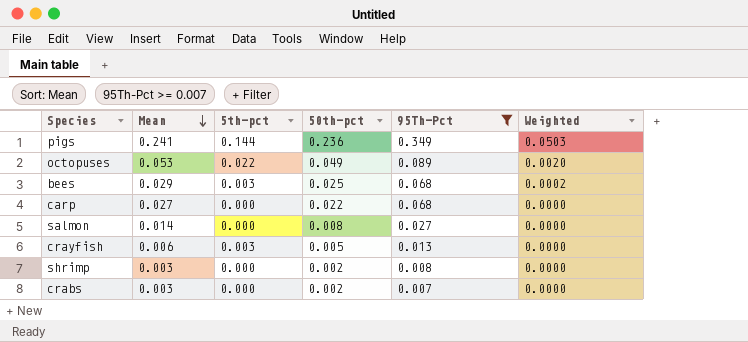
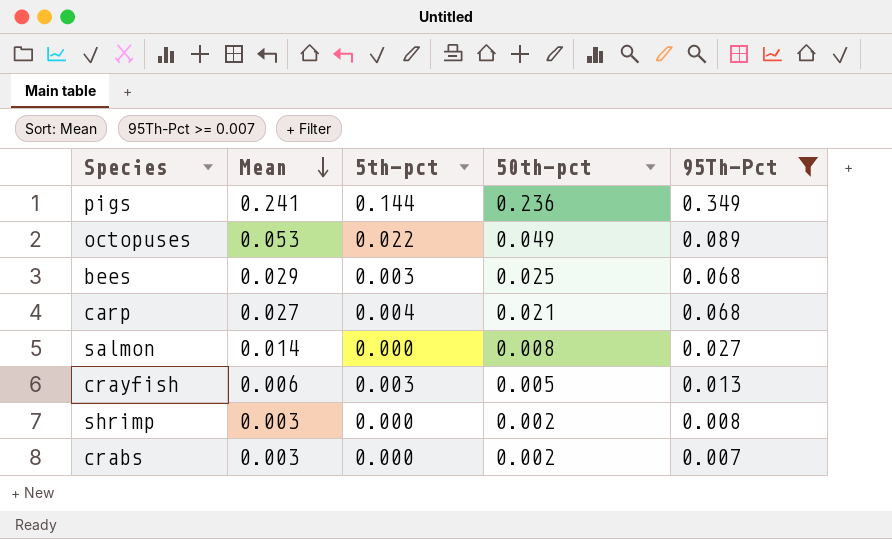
column Weighted | formula: [5th-pct] * [95Th-Pct] -> none
carp | 5th-pct: 0.000 -> 0.004
carp | 50th-pct: 0.022 -> 0.021

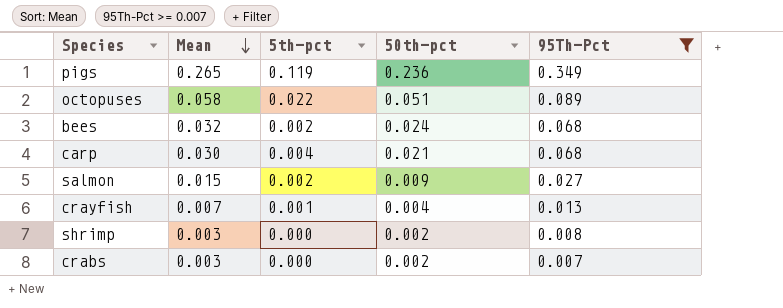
pigs | Mean: 0.241 -> 0.265
pigs | 5th-pct: 0.144 -> 0.119
octopuses | Mean: 0.053 -> 0.058
octopuses | 50th-pct: 0.049 -> 0.051
bees | Mean: 0.029 -> 0.032
bees | 5th-pct: 0.003 -> 0.002
bees | 50th-pct: 0.025 -> 0.024
carp | Mean: 0.027 -> 0.030
salmon | Mean: 0.014 -> 0.015
salmon | 5th-pct: 0.000 -> 0.002
salmon | 50th-pct: 0.008 -> 0.009
crayfish | Mean: 0.006 -> 0.007
crayfish | 5th-pct: 0.003 -> 0.001
crayfish | 50th-pct: 0.005 -> 0.004

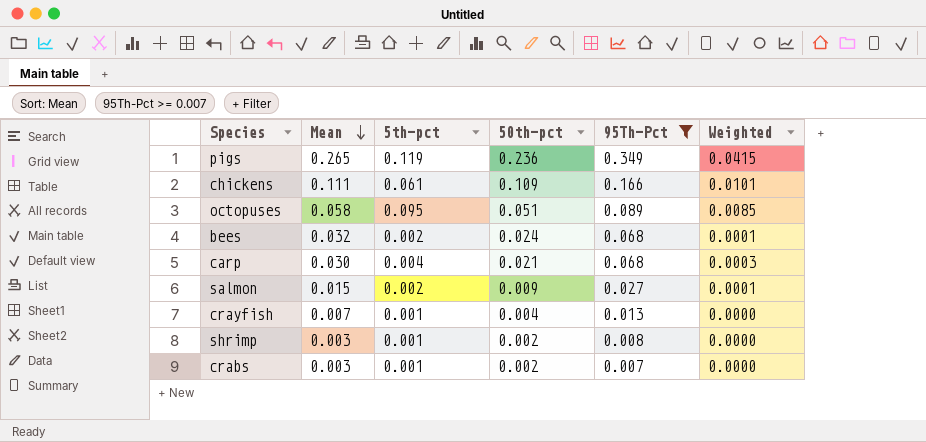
column Weighted | formula: none -> [5th-pct] * [95Th-Pct]
row chickens: none -> 0.111 | 0.061 | 0.109 | 0.166 | 0.0101
octopuses | 5th-pct: 0.022 -> 0.095
shrimp | 5th-pct: 0.000 -> 0.001
crabs | 5th-pct: 0.000 -> 0.001

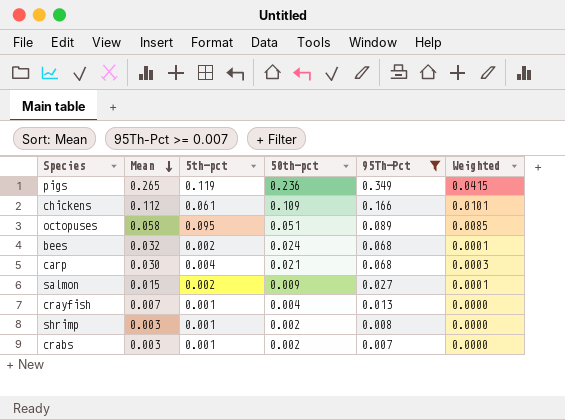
chickens | Mean: 0.111 -> 0.112

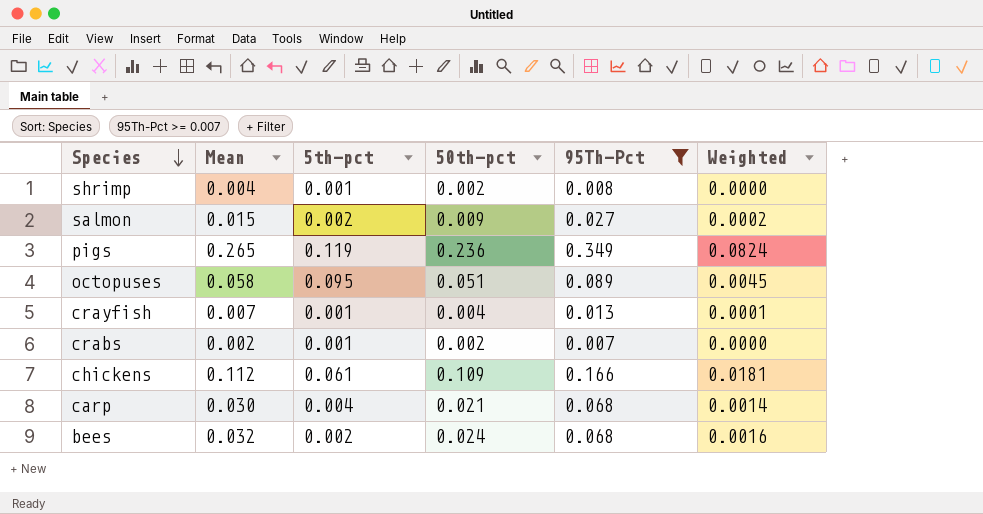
row order: Mean descending -> Species descending
column Weighted | formula: [5th-pct] * [95Th-Pct] -> [50th-pct] * [95Th-Pct]
shrimp | Mean: 0.003 -> 0.004
crabs | Mean: 0.003 -> 0.002

